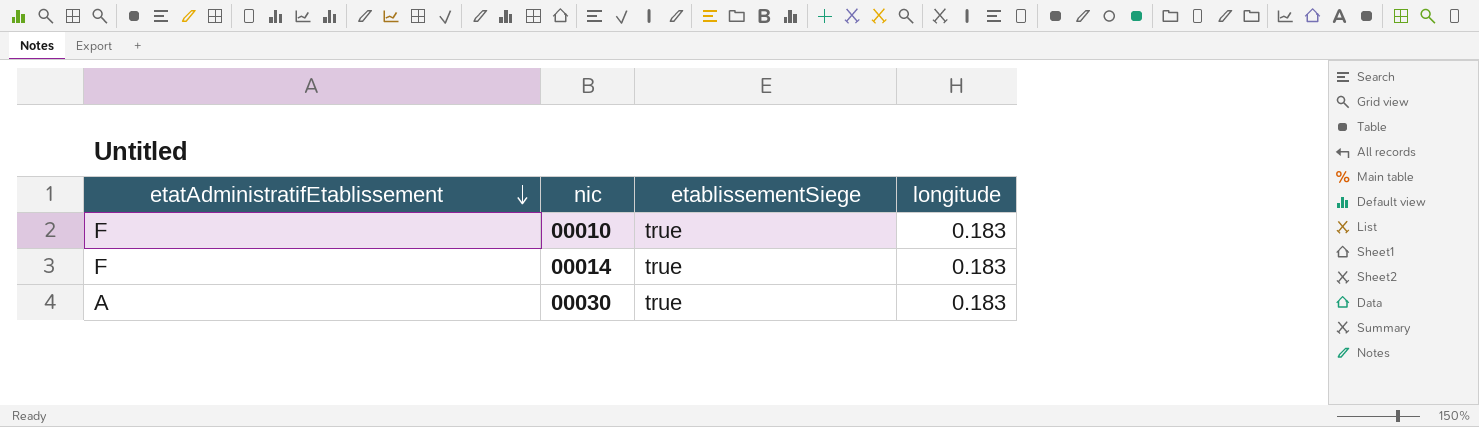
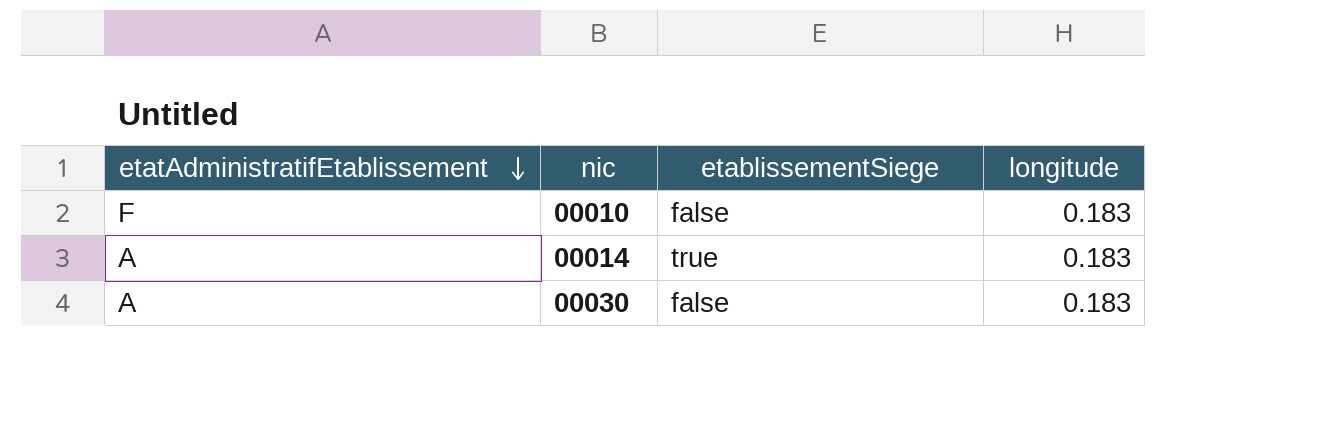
00010 | etablissementSiege: true -> false
00014 | etatAdministratifEtablissement: F -> A
00030 | etablissementSiege: true -> false

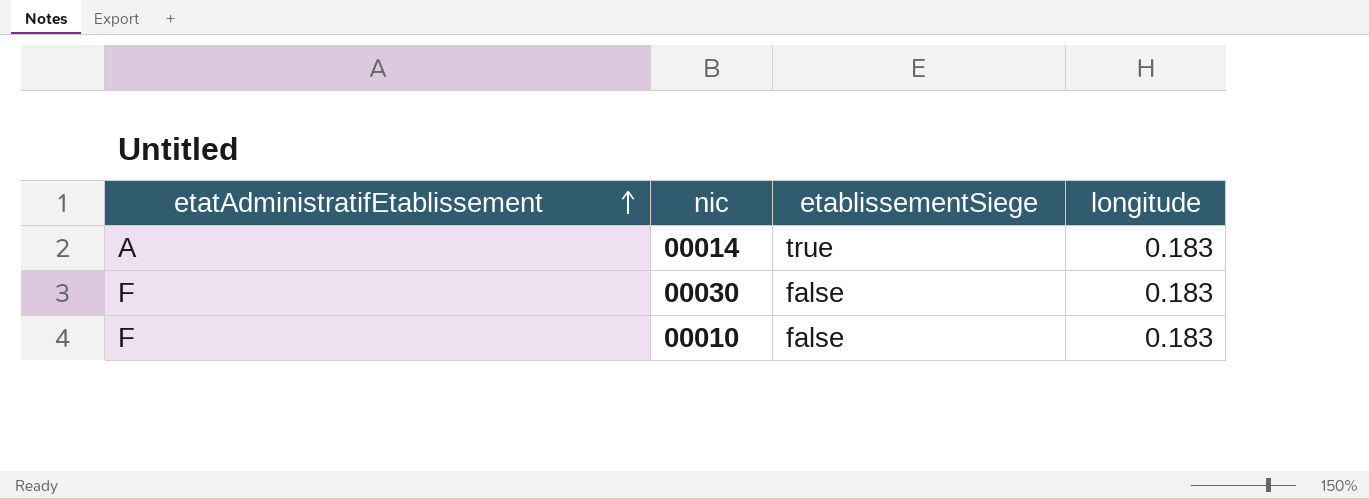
row order: etatAdministratifEtablissement descending -> etatAdministratifEtablissement ascending
00030 | etatAdministratifEtablissement: A -> F

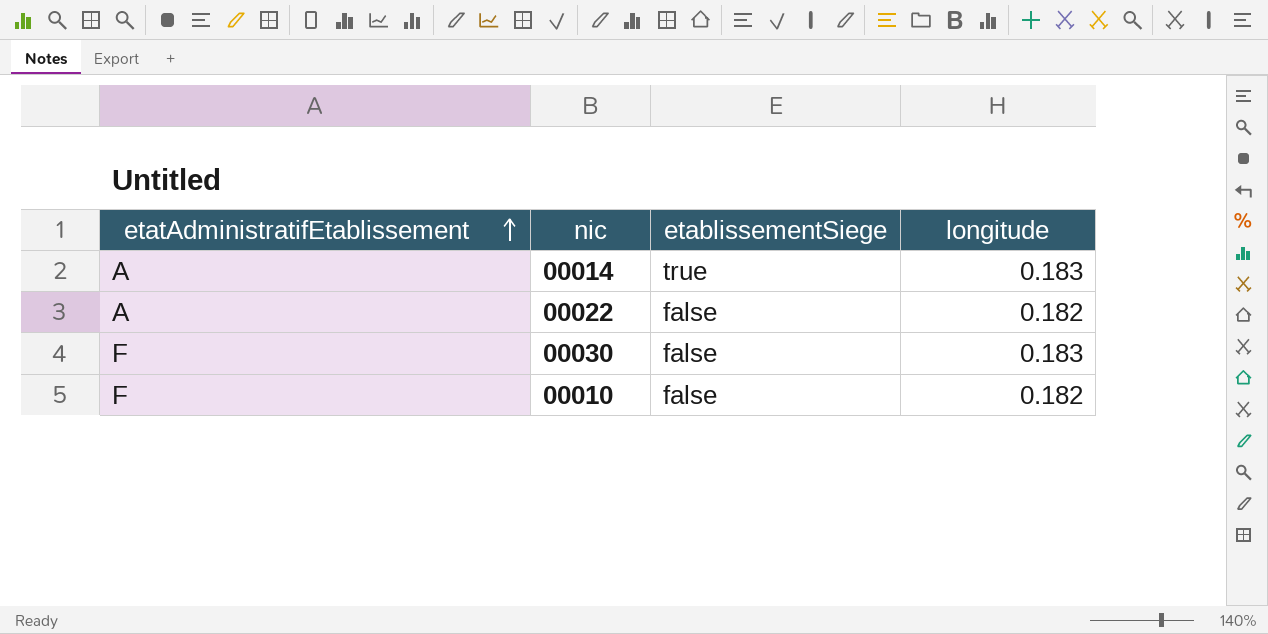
row 00022: none -> A | false | 0.182
00010 | longitude: 0.183 -> 0.182

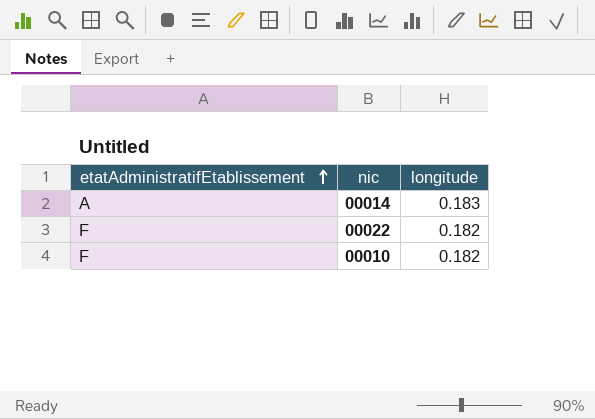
column etablissementSiege | position: 3 -> none
row 00030: F | false | 0.183 -> none
00022 | etatAdministratifEtablissement: A -> F

